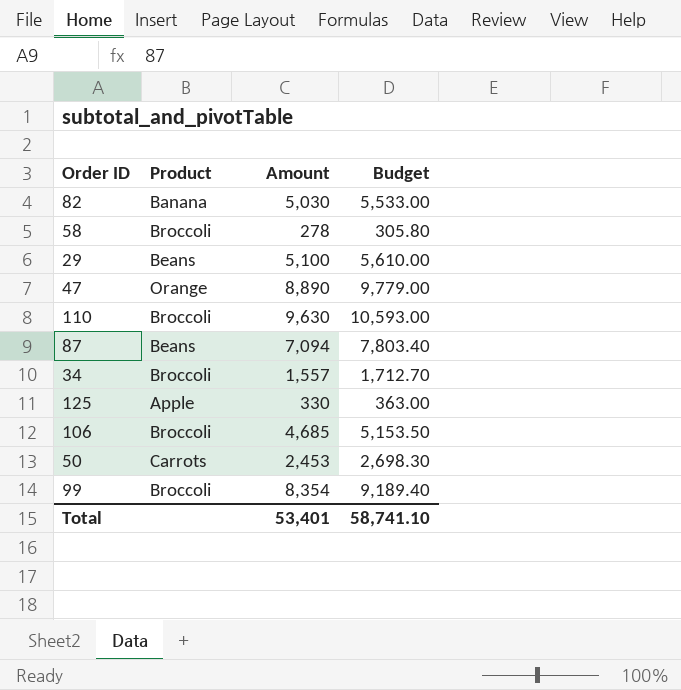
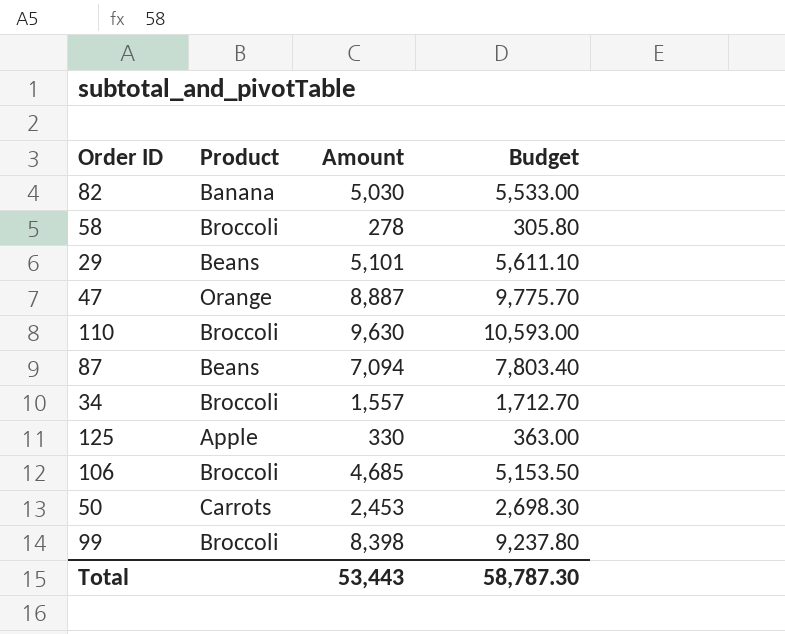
29 | Amount: 5,100 -> 5,101
29 | Budget: 5,610.00 -> 5,611.10
47 | Amount: 8,890 -> 8,887
47 | Budget: 9,779.00 -> 9,775.70
99 | Amount: 8,354 -> 8,398
99 | Budget: 9,189.40 -> 9,237.80
Total | Amount: 53,401 -> 53,443
Total | Budget: 58,741.10 -> 58,787.30

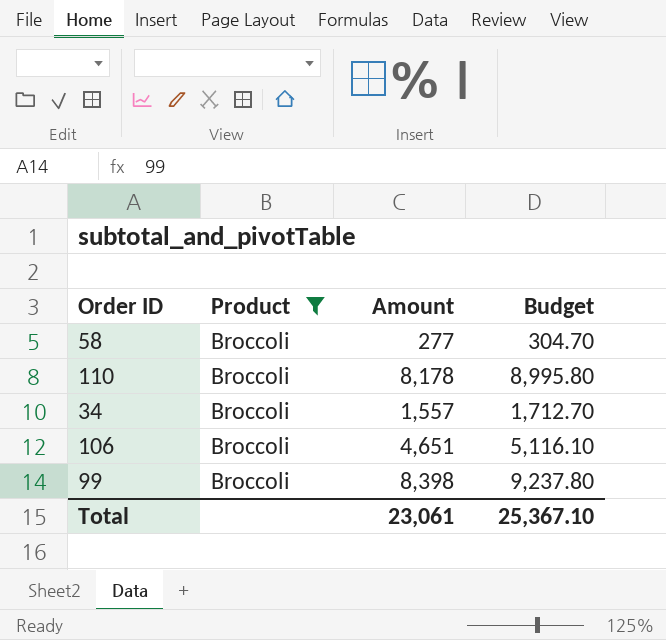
filter: none -> Product = Broccoli
58 | Amount: 278 -> 277
58 | Budget: 305.80 -> 304.70
110 | Amount: 9,630 -> 8,178
110 | Budget: 10,593.00 -> 8,995.80
106 | Amount: 4,685 -> 4,651
106 | Budget: 5,153.50 -> 5,116.10
Total | Amount: 53,443 -> 23,061
Total | Budget: 58,787.30 -> 25,367.10

